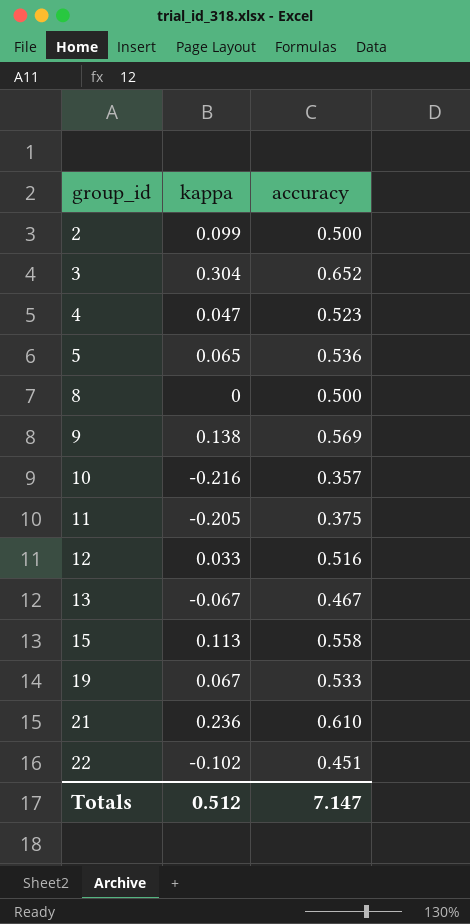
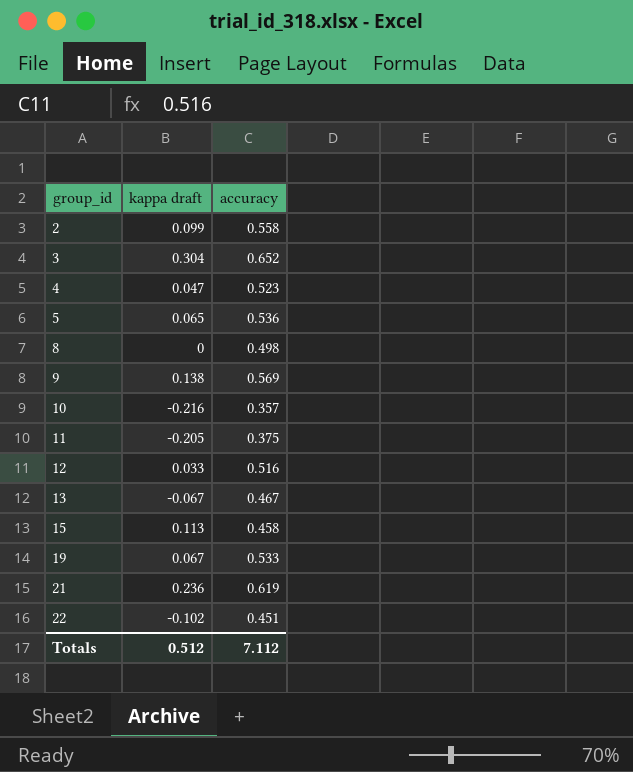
column name: kappa -> kappa draft
2 | accuracy: 0.500 -> 0.558
8 | accuracy: 0.500 -> 0.498
15 | accuracy: 0.558 -> 0.458
21 | accuracy: 0.610 -> 0.619
Totals | accuracy: 7.147 -> 7.112

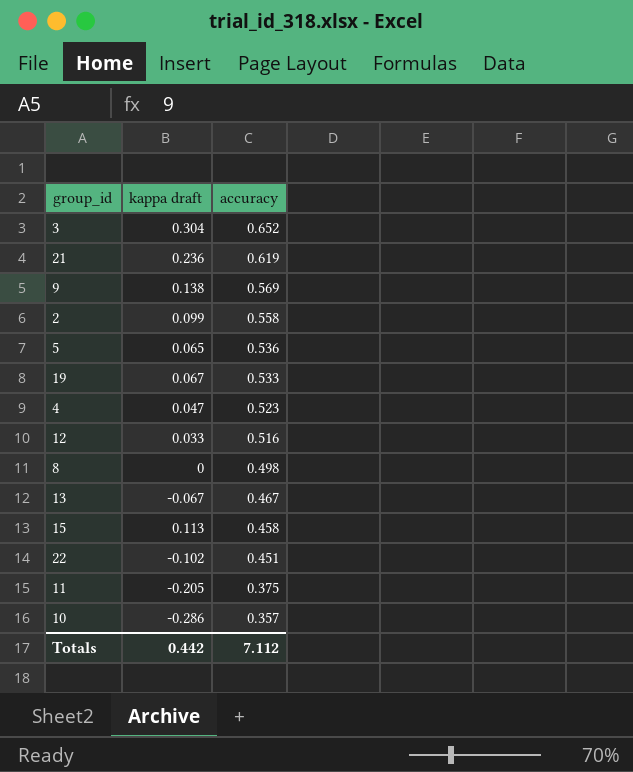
row order: group_id ascending -> accuracy descending
10 | kappa draft: -0.216 -> -0.286
Totals | kappa draft: 0.512 -> 0.442

